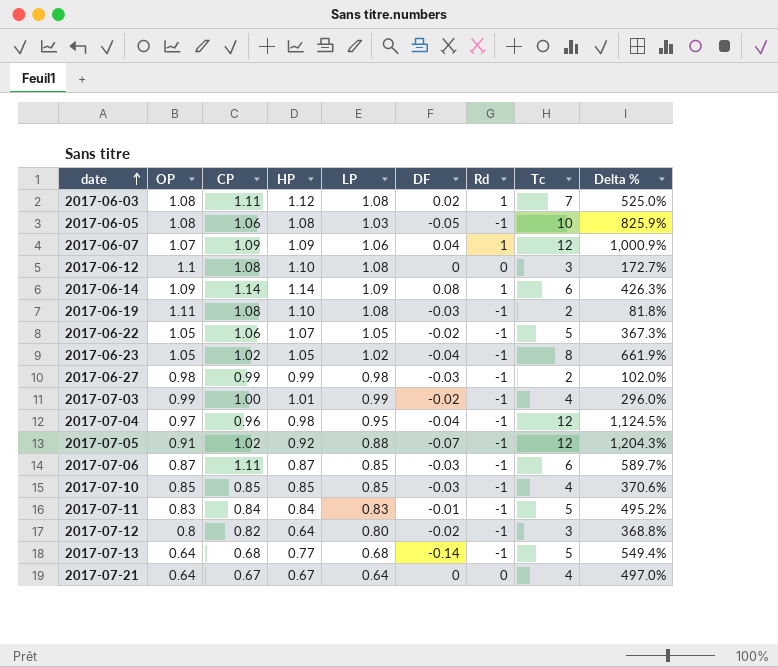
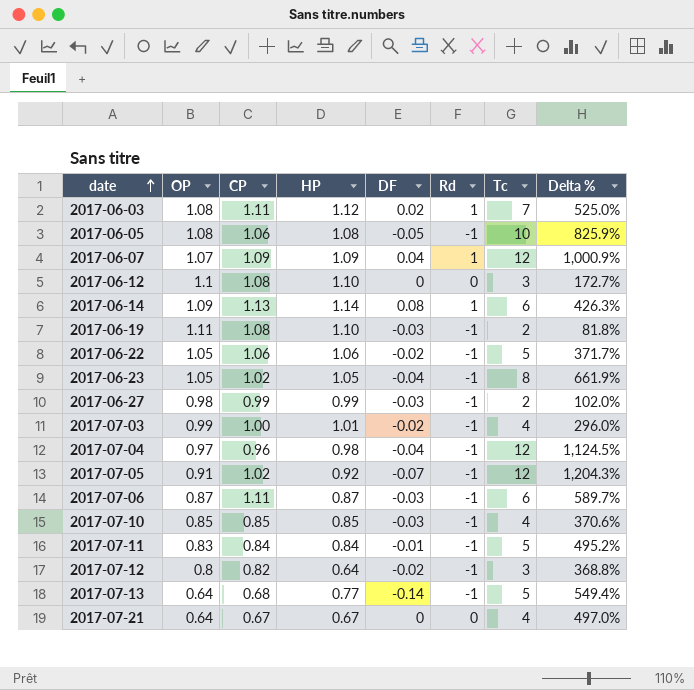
column LP | position: 5 -> none
2017-06-14 | CP: 1.14 -> 1.13
2017-06-22 | HP: 1.07 -> 1.06
2017-06-22 | Delta %: 367.3% -> 371.7%

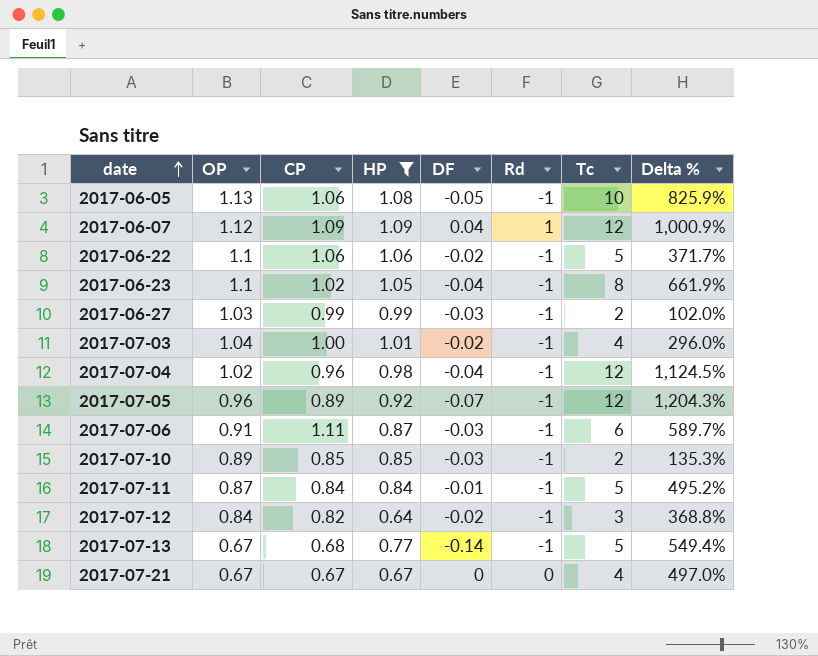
filter: none -> HP <= 1.09
2017-06-05 | OP: 1.08 -> 1.13
2017-06-07 | OP: 1.07 -> 1.12
2017-06-22 | OP: 1.05 -> 1.1
2017-06-23 | OP: 1.05 -> 1.1
2017-06-27 | OP: 0.98 -> 1.03
2017-07-03 | OP: 0.99 -> 1.04
2017-07-04 | OP: 0.97 -> 1.02
2017-07-05 | OP: 0.91 -> 0.96
2017-07-05 | CP: 1.02 -> 0.89
2017-07-06 | OP: 0.87 -> 0.91
2017-07-10 | OP: 0.85 -> 0.89
2017-07-10 | Tc: 4 -> 2
2017-07-10 | Delta %: 370.6% -> 135.3%
2017-07-11 | OP: 0.83 -> 0.87
2017-07-12 | OP: 0.8 -> 0.84
2017-07-13 | OP: 0.64 -> 0.67
2017-07-21 | OP: 0.64 -> 0.67

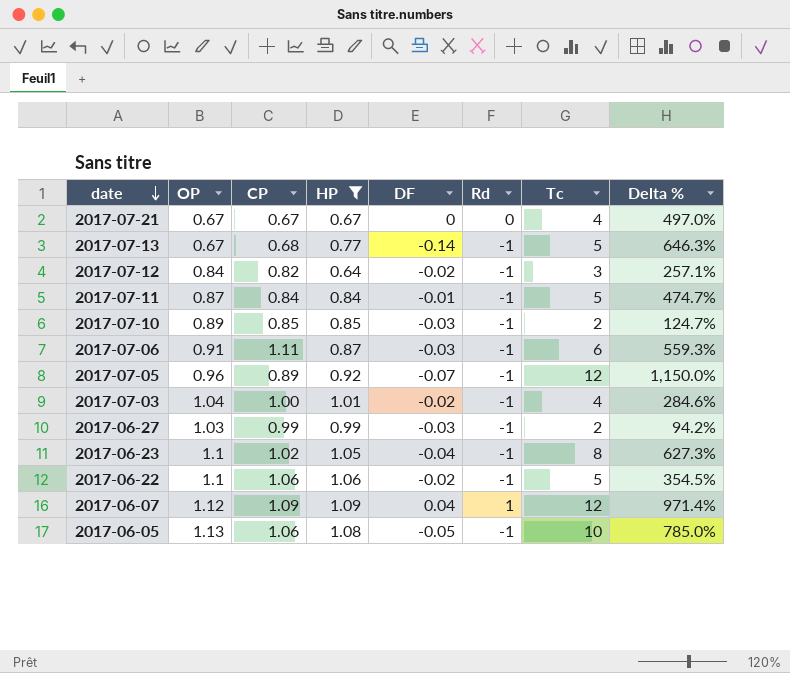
row order: date ascending -> date descending
column Delta % | formula: ([Tc] - [HP]) / [HP] -> ([Tc] - [OP]) / [OP]
row 2017-07-04: 1.02 | 0.96 | 0.98 | -0.04 | -1 | 12 | 1,124.5% -> none

